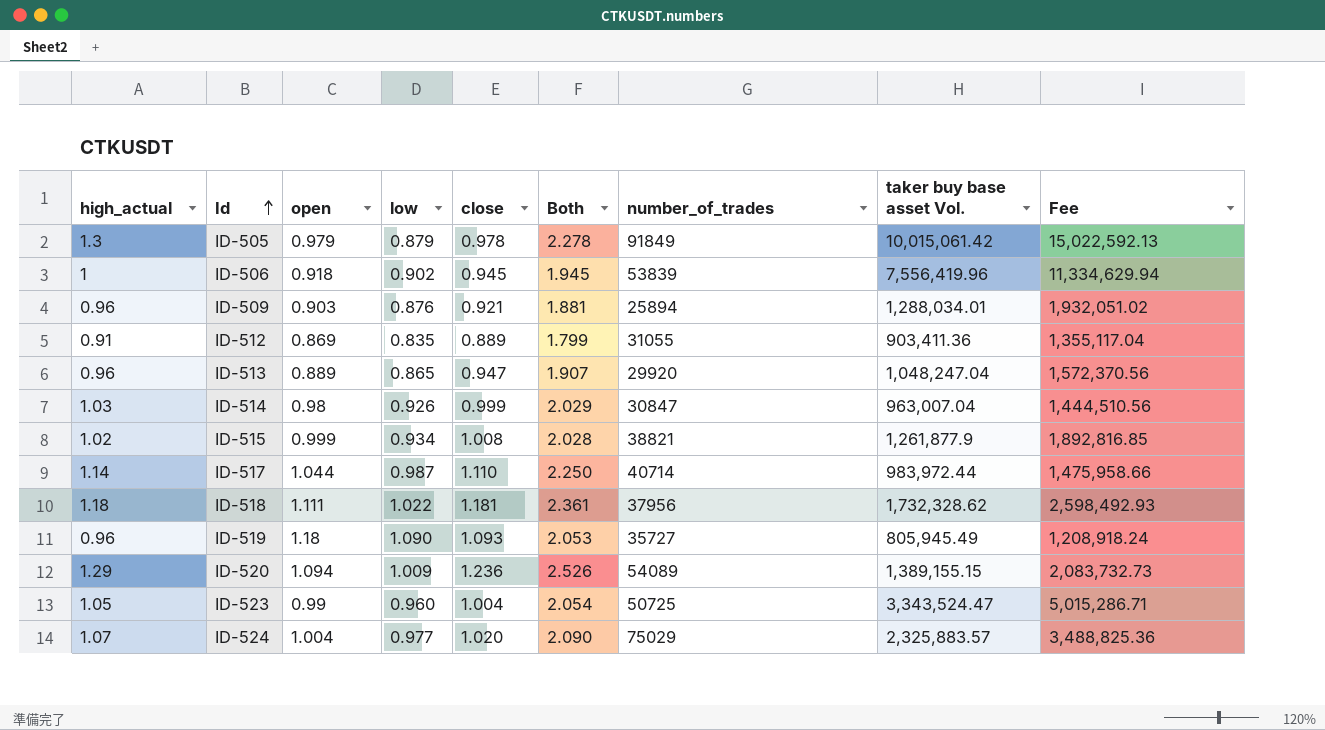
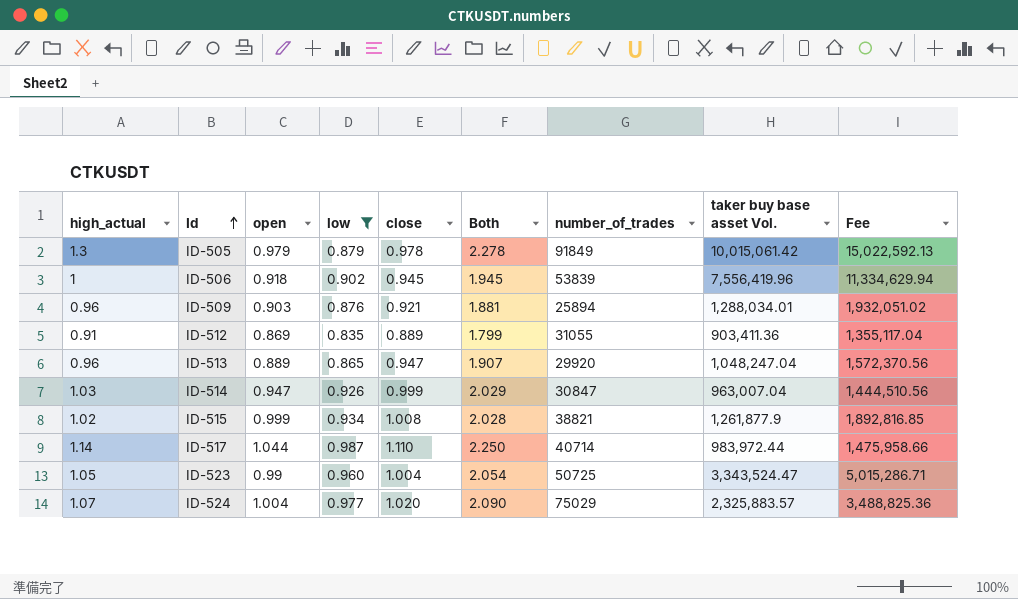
filter: none -> low <= 0.987
ID-514 | open: 0.98 -> 0.947

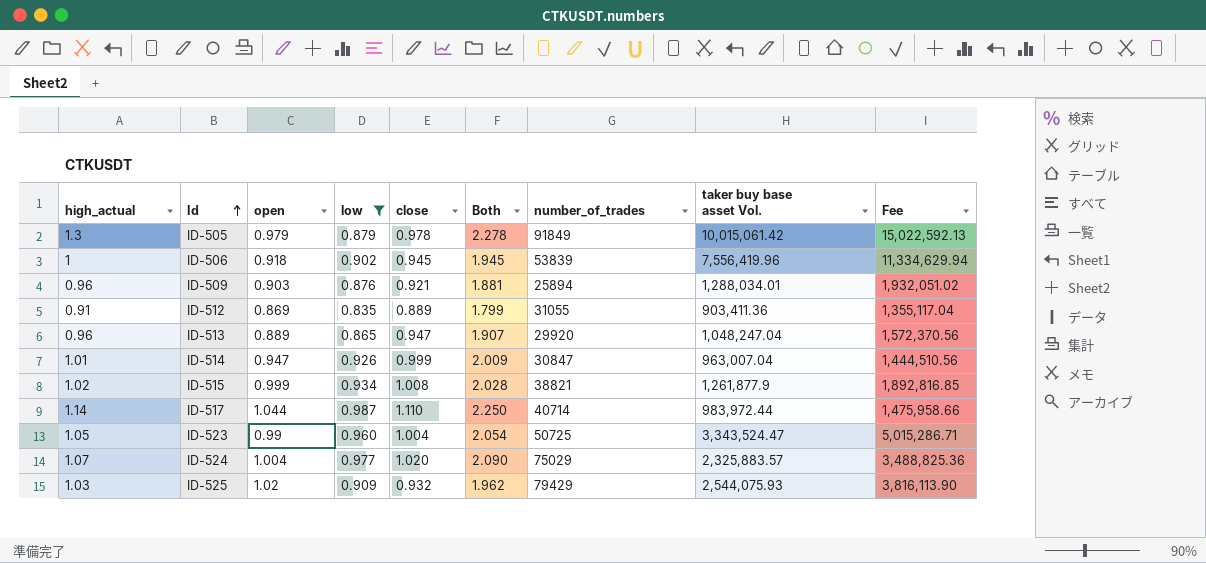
ID-514 | high_actual: 1.03 -> 1.01
ID-514 | Both: 2.029 -> 2.009
row ID-525: none -> 1.03 | 1.02 | 0.909 | 0.932 | 1.962 | 79429 | 2,544,075.93 | 3,816,113.90

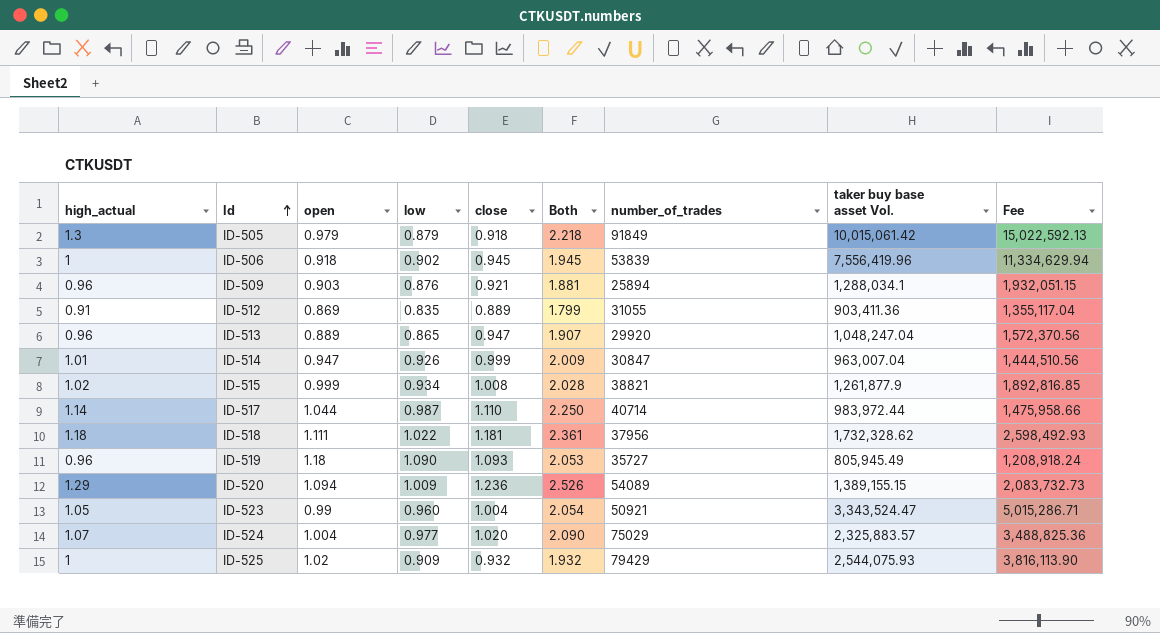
filter: low <= 0.987 -> none
ID-505 | close: 0.978 -> 0.918
ID-505 | Both: 2.278 -> 2.218
ID-509 | taker buy base asset Vol.: 1,288,034.01 -> 1,288,034.1
ID-509 | Fee: 1,932,051.02 -> 1,932,051.15
ID-523 | number_of_trades: 50725 -> 50921
ID-525 | high_actual: 1.03 -> 1
ID-525 | Both: 1.962 -> 1.932

